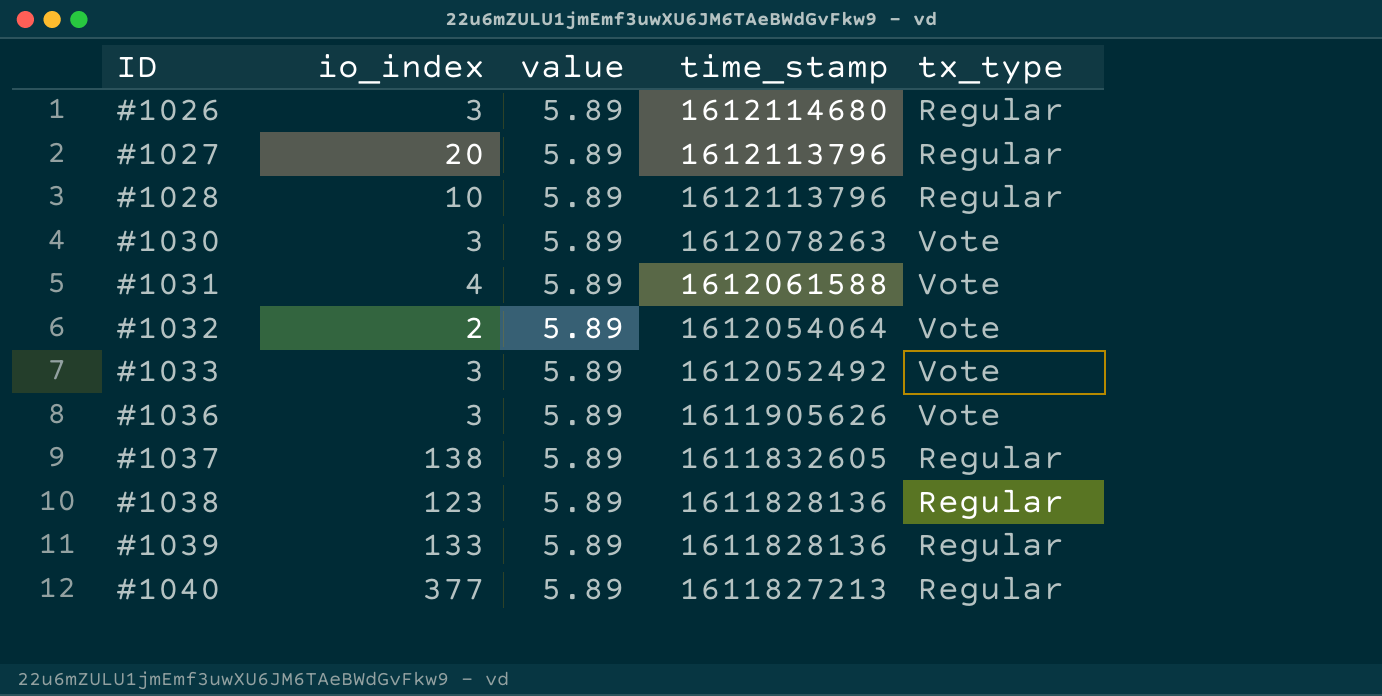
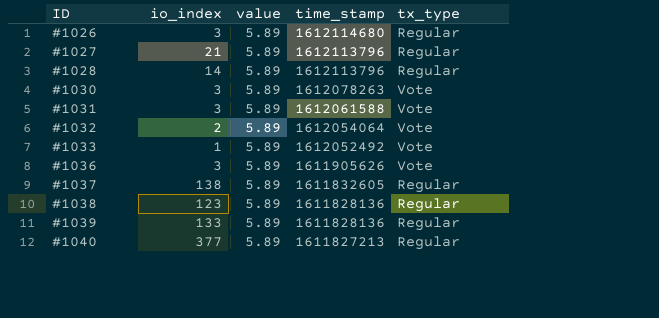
#1027 | io_index: 20 -> 21
#1028 | io_index: 10 -> 14
#1031 | io_index: 4 -> 3
#1033 | io_index: 3 -> 1

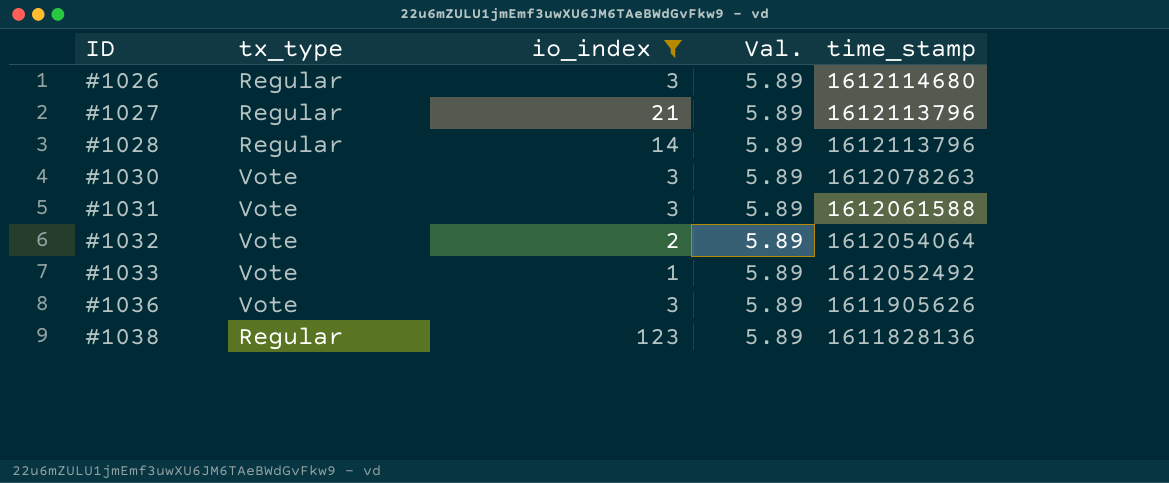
filter: none -> io_index <= 123
column tx_type | position: 5 -> 2
column name: value -> Val.

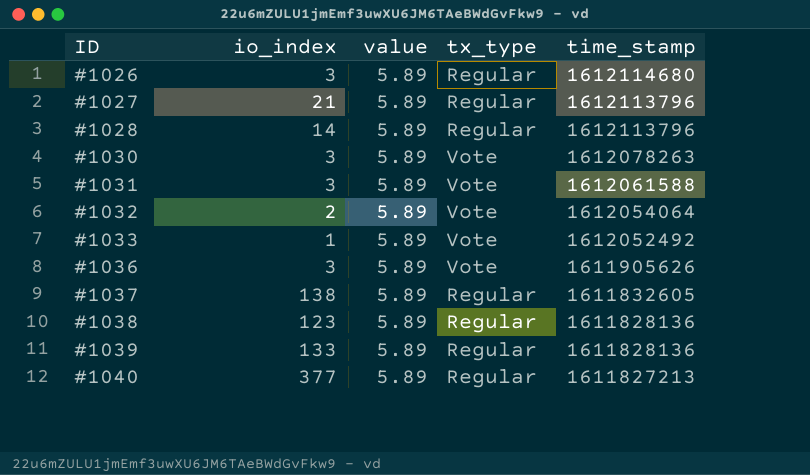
filter: io_index <= 123 -> none
column name: Val. -> value
column tx_type | position: 2 -> 4

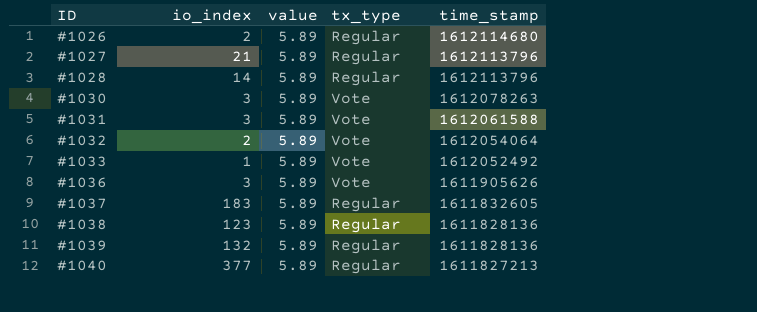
#1026 | io_index: 3 -> 2
#1037 | io_index: 138 -> 183
#1039 | io_index: 133 -> 132

